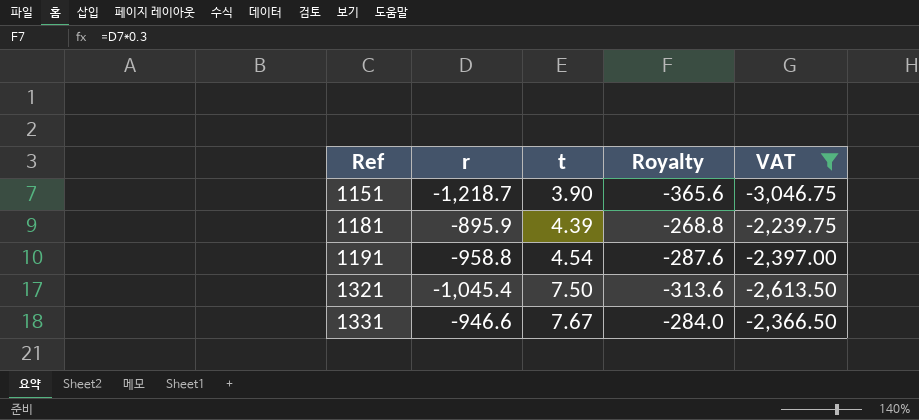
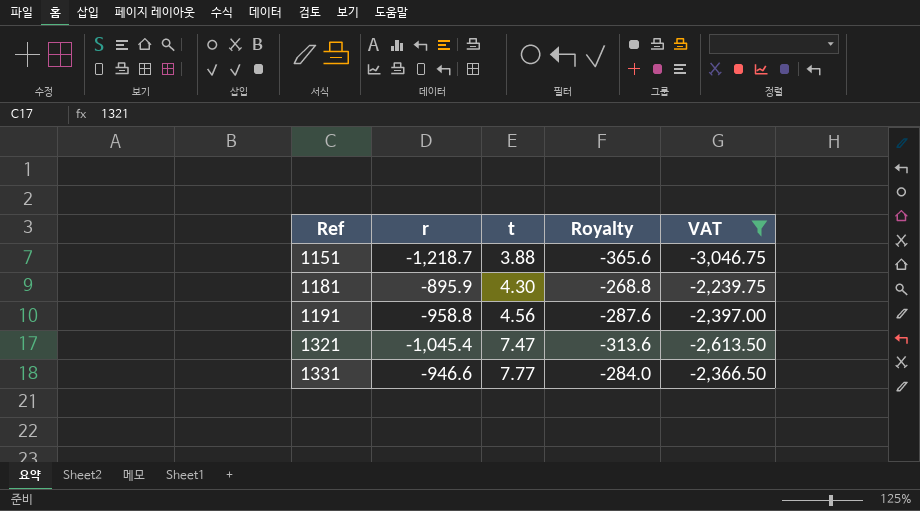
1151 | t: 3.90 -> 3.88
1181 | t: 4.39 -> 4.30
1191 | t: 4.54 -> 4.56
1321 | t: 7.50 -> 7.47
1331 | t: 7.67 -> 7.77

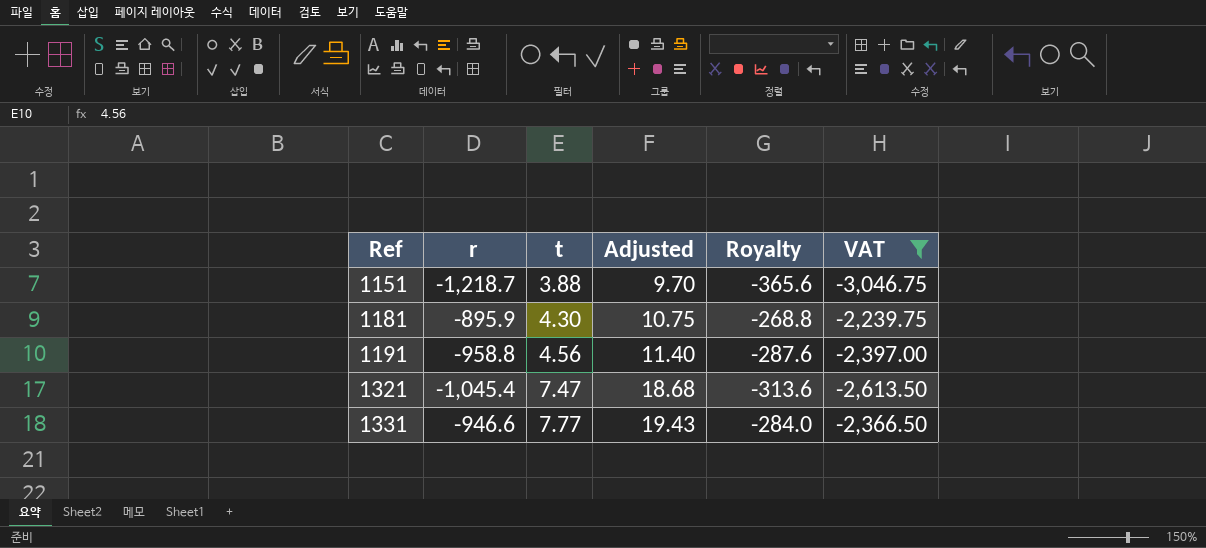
column Adjusted | formula: none -> [t] * 2.5

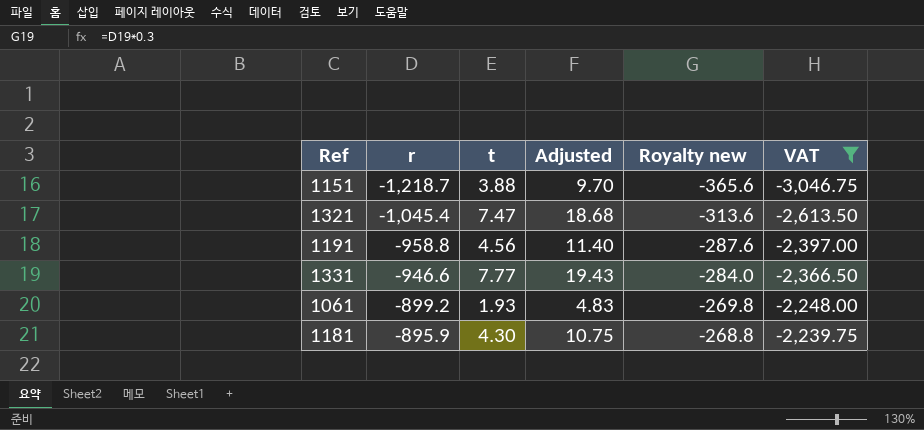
row order: Ref ascending -> r ascending
column name: Royalty -> Royalty new
row 1061: none -> -899.2 | 1.93 | 4.83 | -269.8 | -2,248.00

